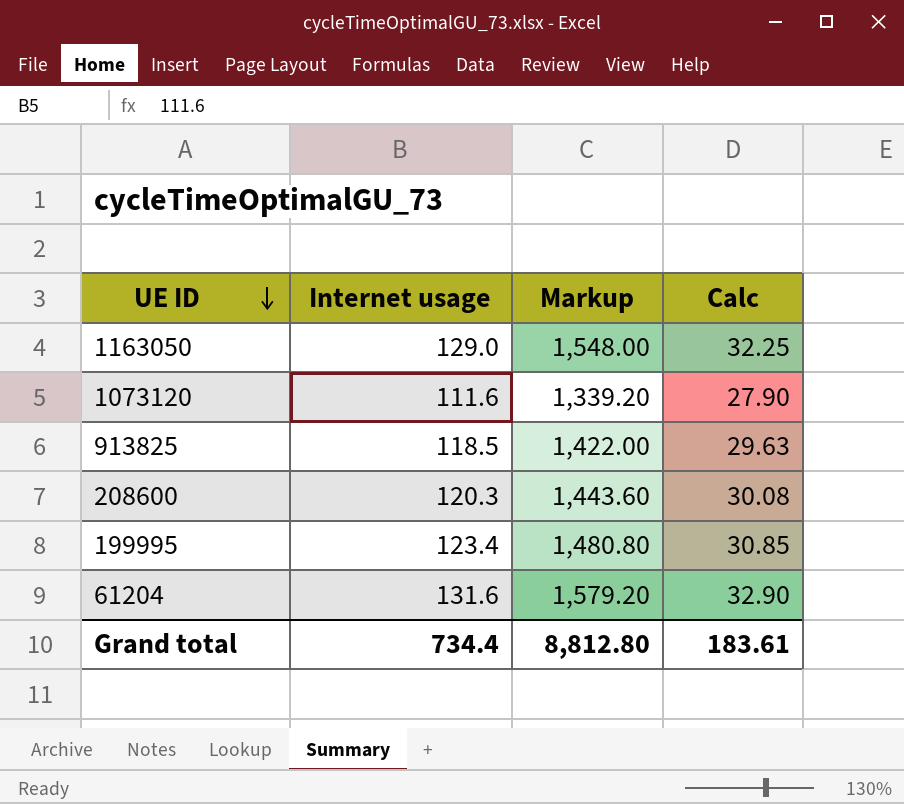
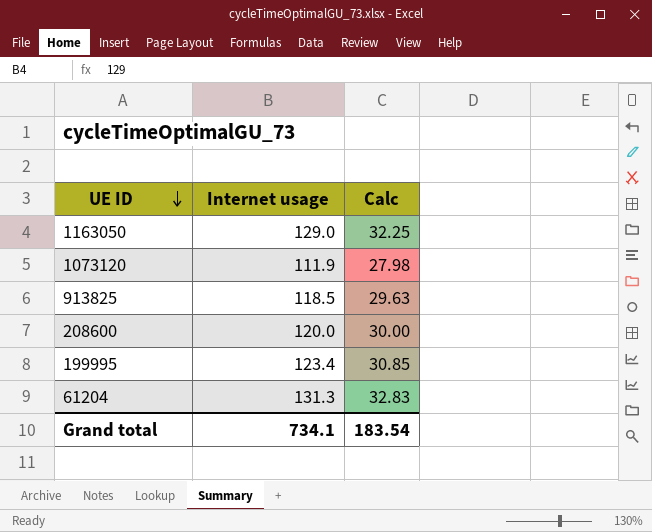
column Markup | formula: [Internet usage] * 12 -> none
1073120 | Internet usage: 111.6 -> 111.9
1073120 | Calc: 27.90 -> 27.98
208600 | Internet usage: 120.3 -> 120.0
208600 | Calc: 30.08 -> 30.00
61204 | Internet usage: 131.6 -> 131.3
61204 | Calc: 32.90 -> 32.83
Grand total | Internet usage: 734.4 -> 734.1
Grand total | Calc: 183.61 -> 183.54

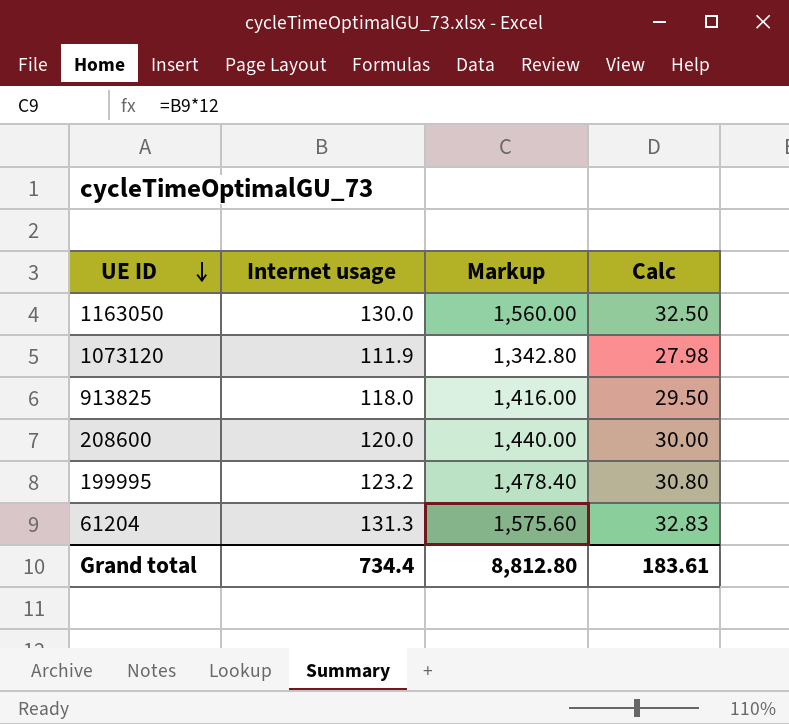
column Markup | formula: none -> [Internet usage] * 12
1163050 | Internet usage: 129.0 -> 130.0
1163050 | Calc: 32.25 -> 32.50
913825 | Internet usage: 118.5 -> 118.0
913825 | Calc: 29.63 -> 29.50
199995 | Internet usage: 123.4 -> 123.2
199995 | Calc: 30.85 -> 30.80
Grand total | Internet usage: 734.1 -> 734.4
Grand total | Calc: 183.54 -> 183.61

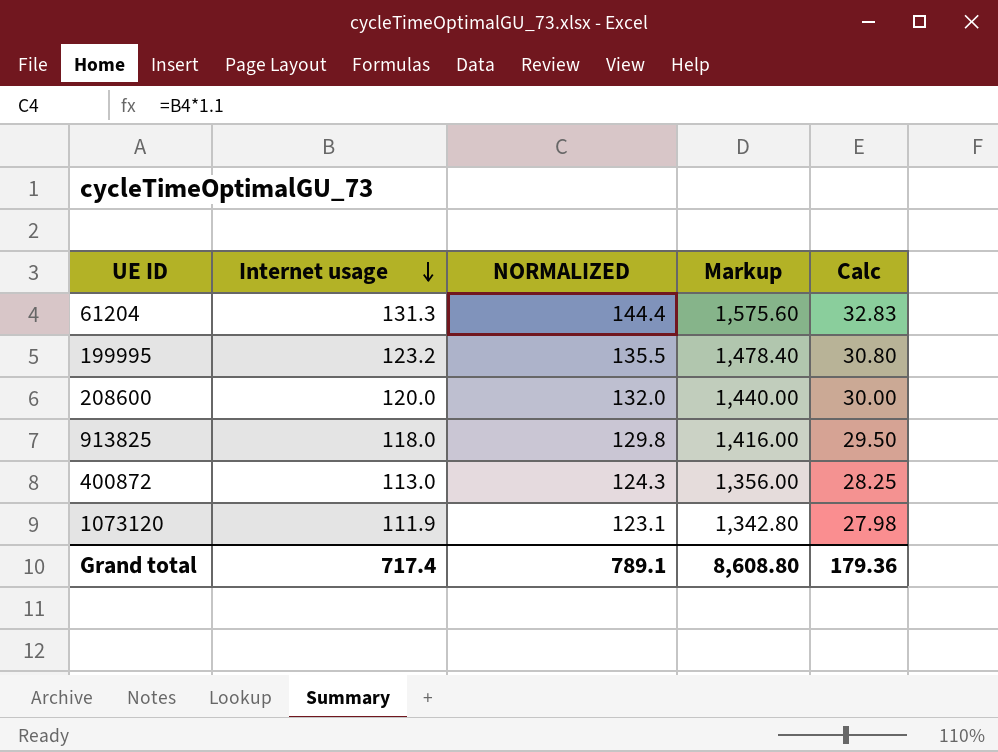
row order: UE ID descending -> Internet usage descending
column NORMALIZED | formula: none -> [Internet usage] * 1.1
row 1163050: 130.0 | 1,560.00 | 32.50 -> none
row 400872: none -> 113.0 | 124.3 | 1,356.00 | 28.25
Grand total | Internet usage: 734.4 -> 717.4
Grand total | Markup: 8,812.80 -> 8,608.80
Grand total | Calc: 183.61 -> 179.36

